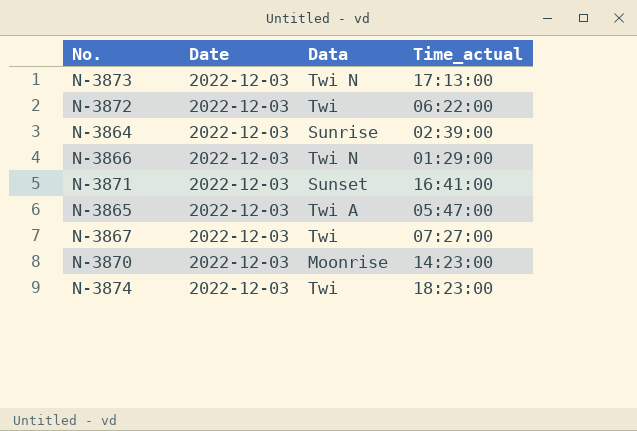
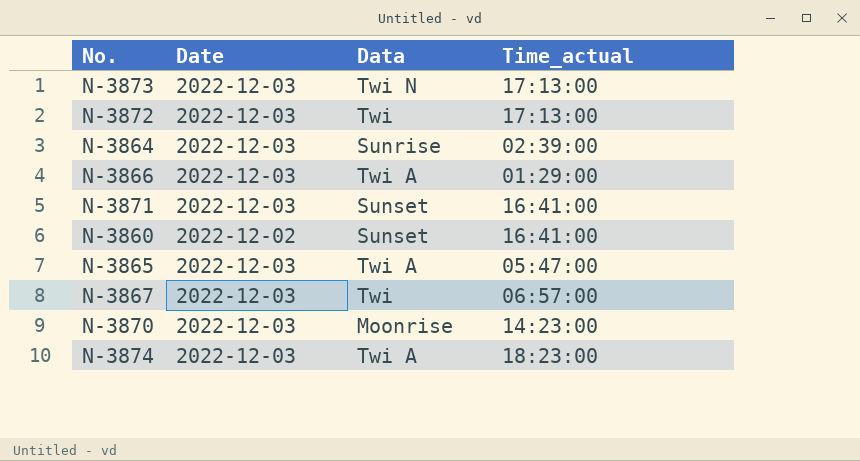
N-3872 | Time_actual: 06:22:00 -> 17:13:00
N-3866 | Data: Twi N -> Twi A
row N-3860: none -> 2022-12-02 | Sunset | 16:41:00
N-3867 | Time_actual: 07:27:00 -> 06:57:00
N-3874 | Data: Twi -> Twi A

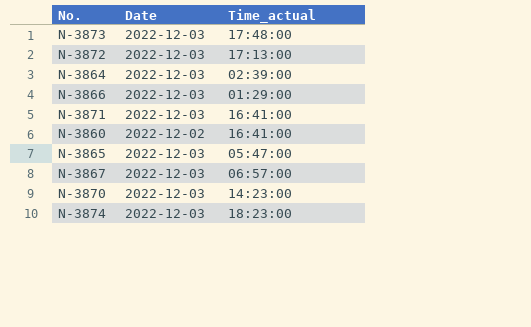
column Data | position: 3 -> none
N-3873 | Time_actual: 17:13:00 -> 17:48:00

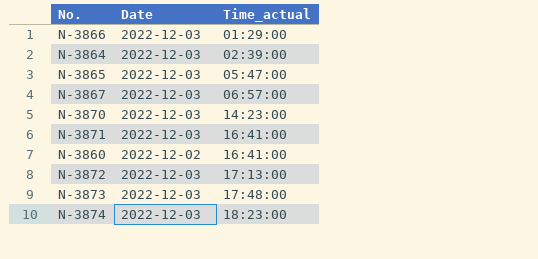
row order: none -> Time_actual ascending

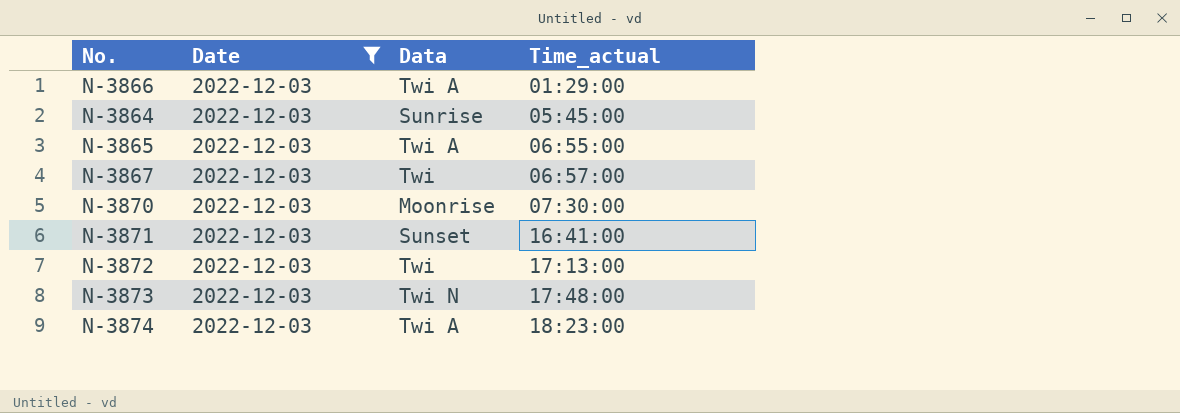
filter: none -> Date = 2022-12-03
column Data | position: none -> 3
N-3864 | Time_actual: 02:39:00 -> 05:45:00
N-3865 | Time_actual: 05:47:00 -> 06:55:00
N-3870 | Time_actual: 14:23:00 -> 07:30:00

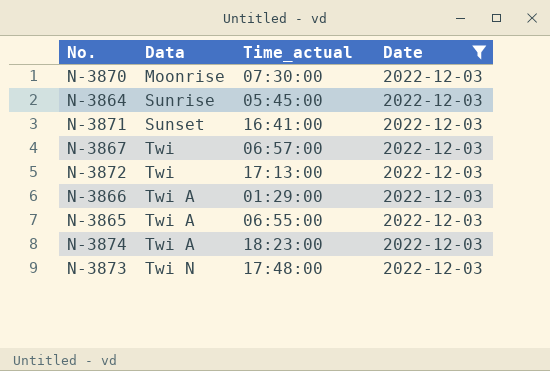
row order: Time_actual ascending -> Data ascending
column Date | position: 2 -> 4

